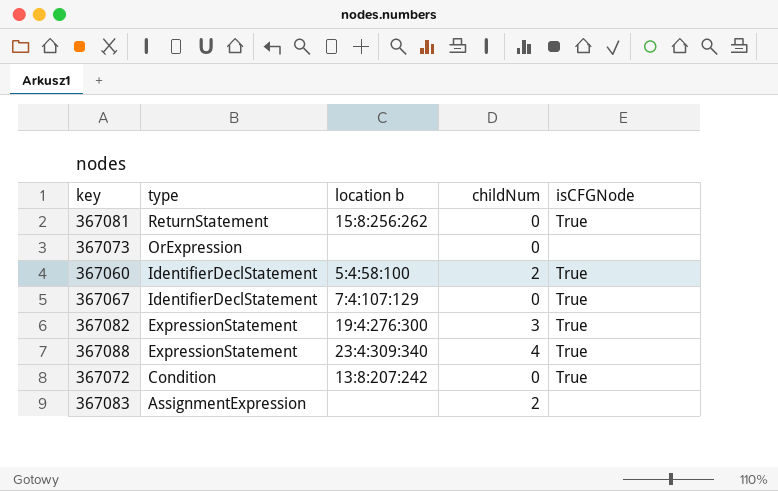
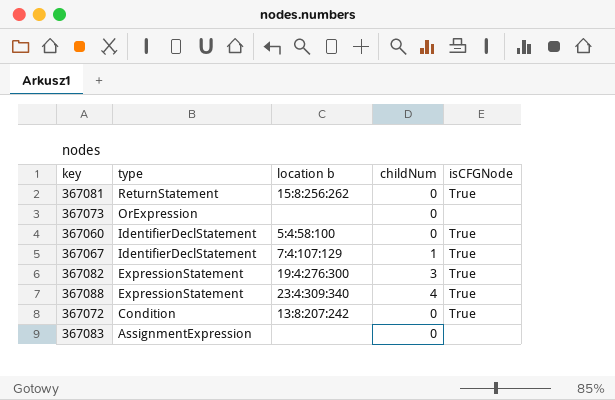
367060 | childNum: 2 -> 0
367067 | childNum: 0 -> 1
367083 | childNum: 2 -> 0

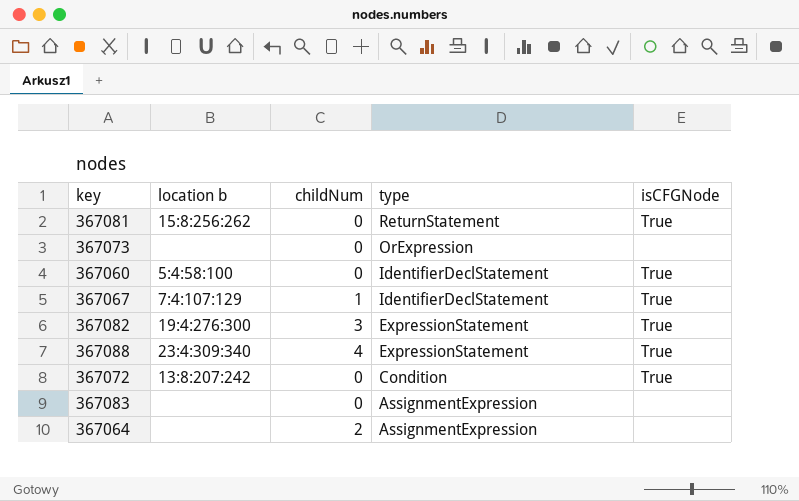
column type | position: 2 -> 4
row 367064: none -> none | 2 | AssignmentExpression | none

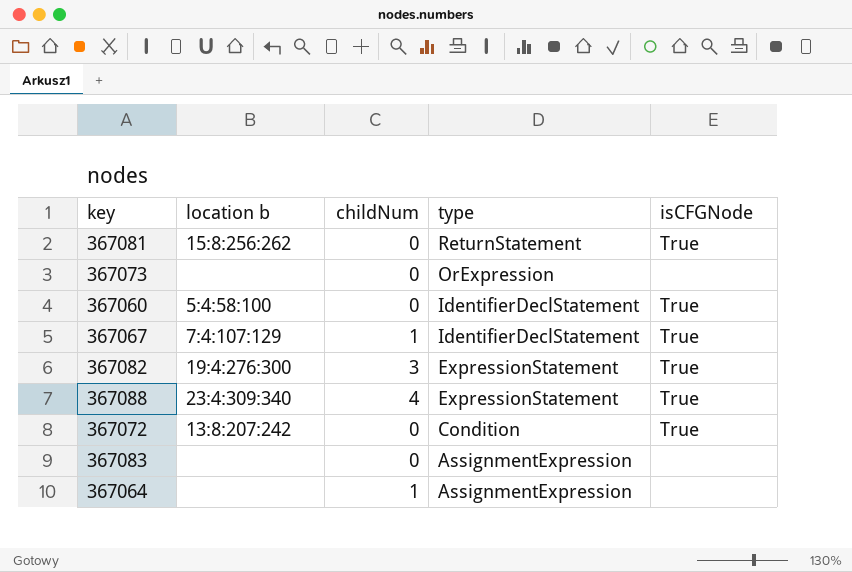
367064 | childNum: 2 -> 1

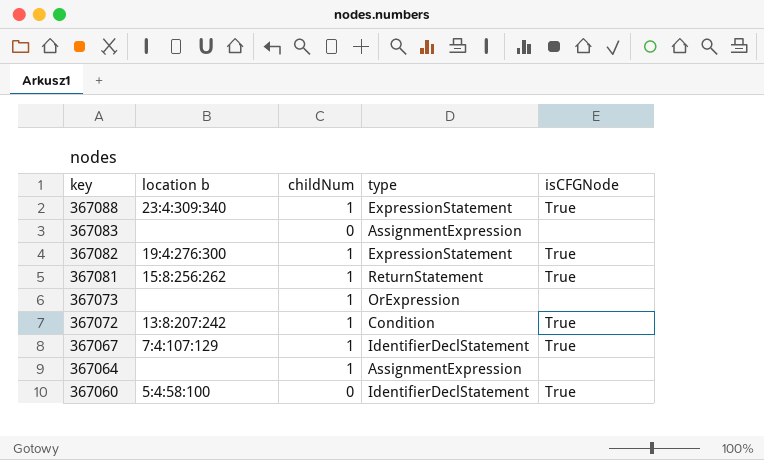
row order: type descending -> key descending
367088 | childNum: 4 -> 1
367082 | childNum: 3 -> 1
367081 | childNum: 0 -> 1
367073 | childNum: 0 -> 1
367072 | childNum: 0 -> 1

